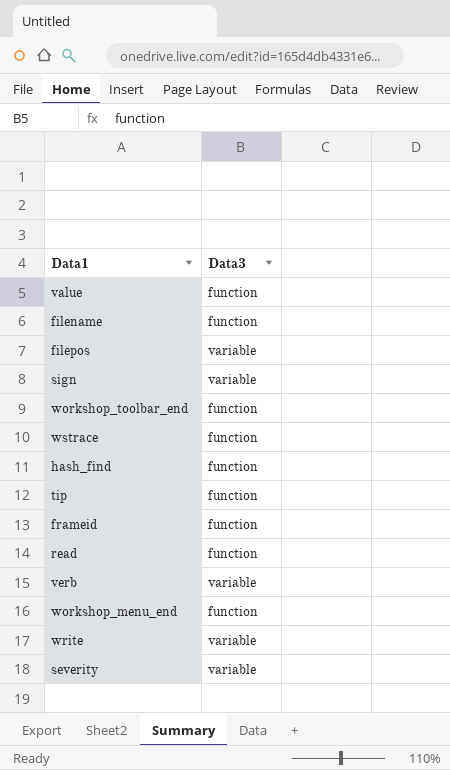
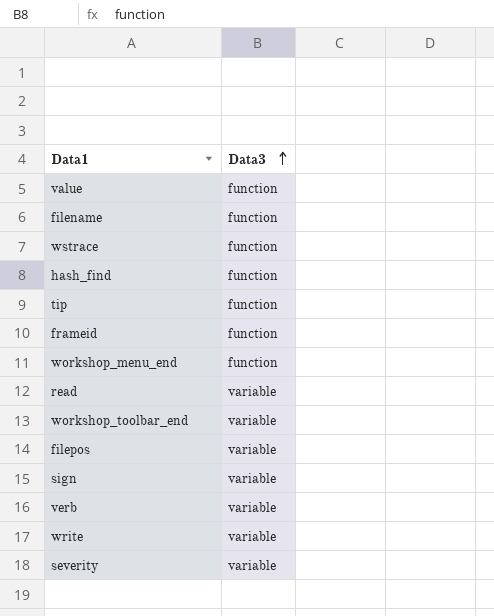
row order: none -> Data3 ascending
read | Data3: function -> variable
workshop_toolbar_end | Data3: function -> variable

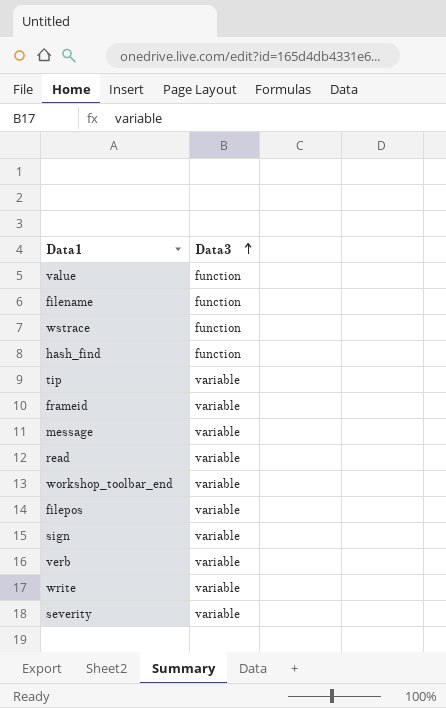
row workshop_menu_end: function -> none
tip | Data3: function -> variable
frameid | Data3: function -> variable
row message: none -> variable

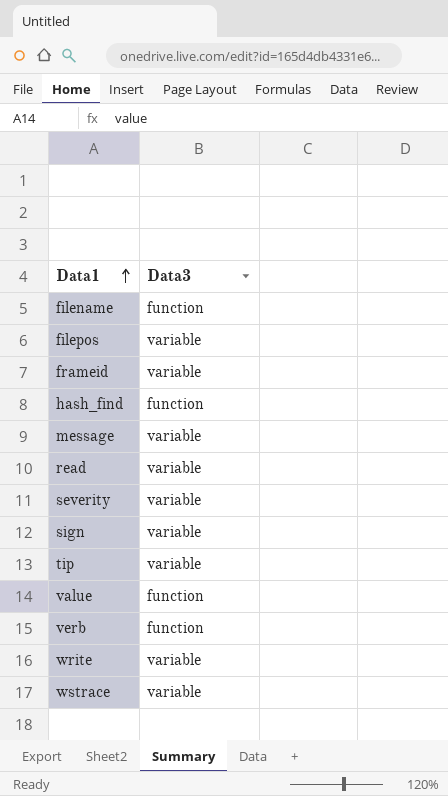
row order: Data3 ascending -> Data1 ascending
row workshop_toolbar_end: variable -> none
verb | Data3: variable -> function
wstrace | Data3: function -> variable

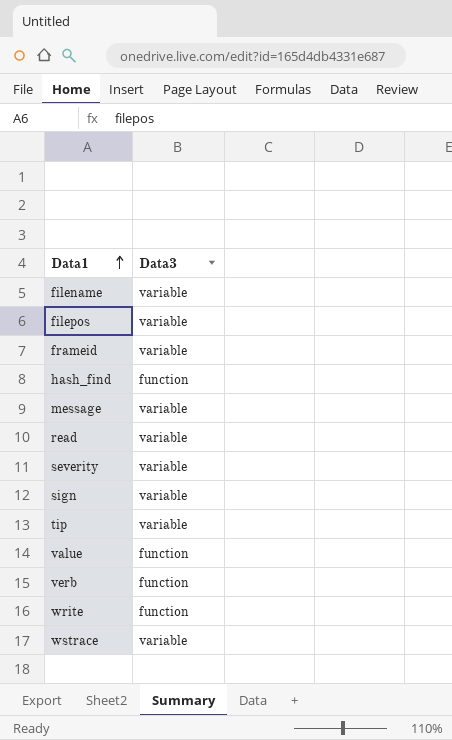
filename | Data3: function -> variable
write | Data3: variable -> function

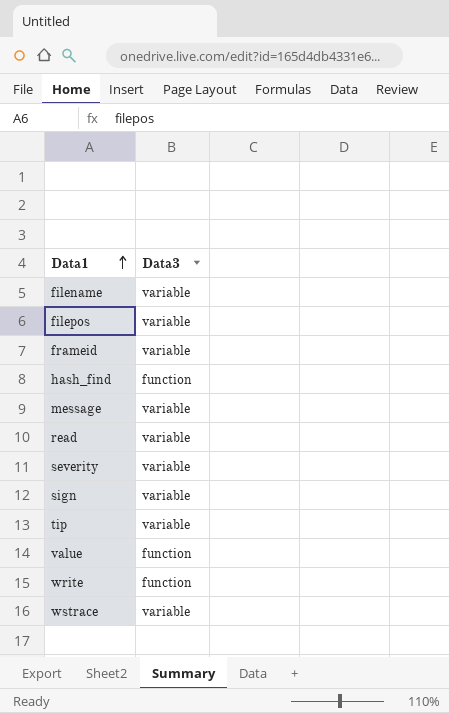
row verb: function -> none

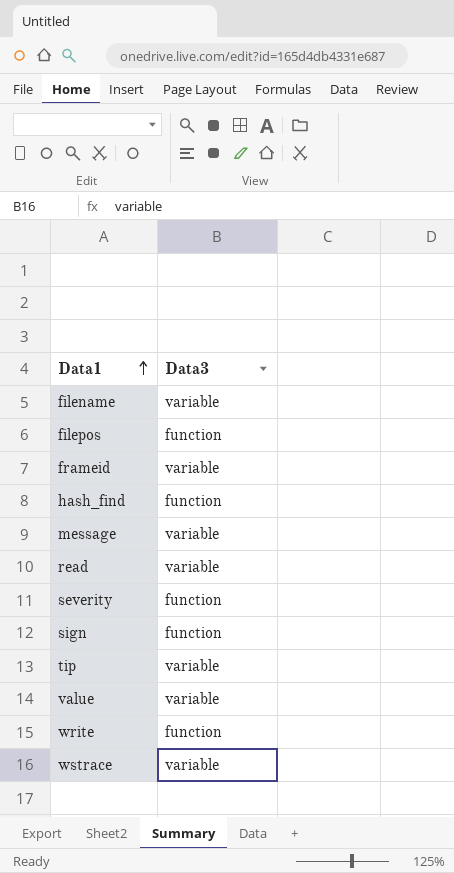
filepos | Data3: variable -> function
severity | Data3: variable -> function
sign | Data3: variable -> function
value | Data3: function -> variable

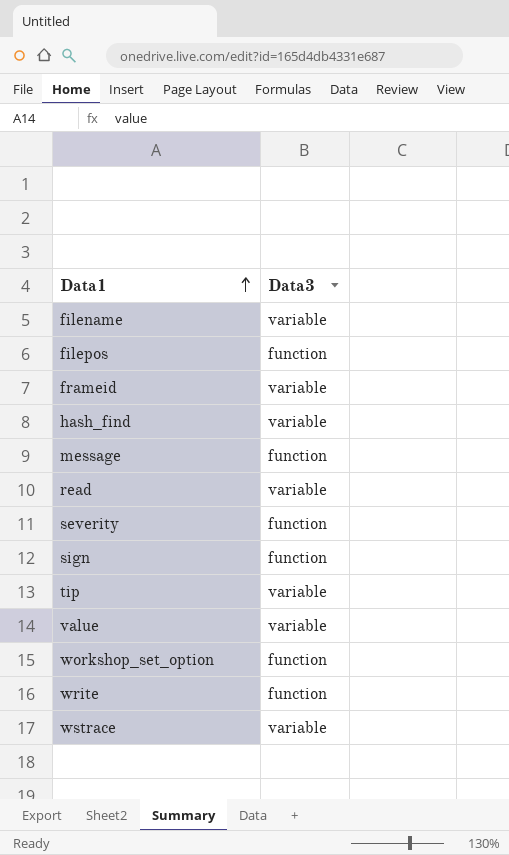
hash_find | Data3: function -> variable
message | Data3: variable -> function
row workshop_set_option: none -> function

